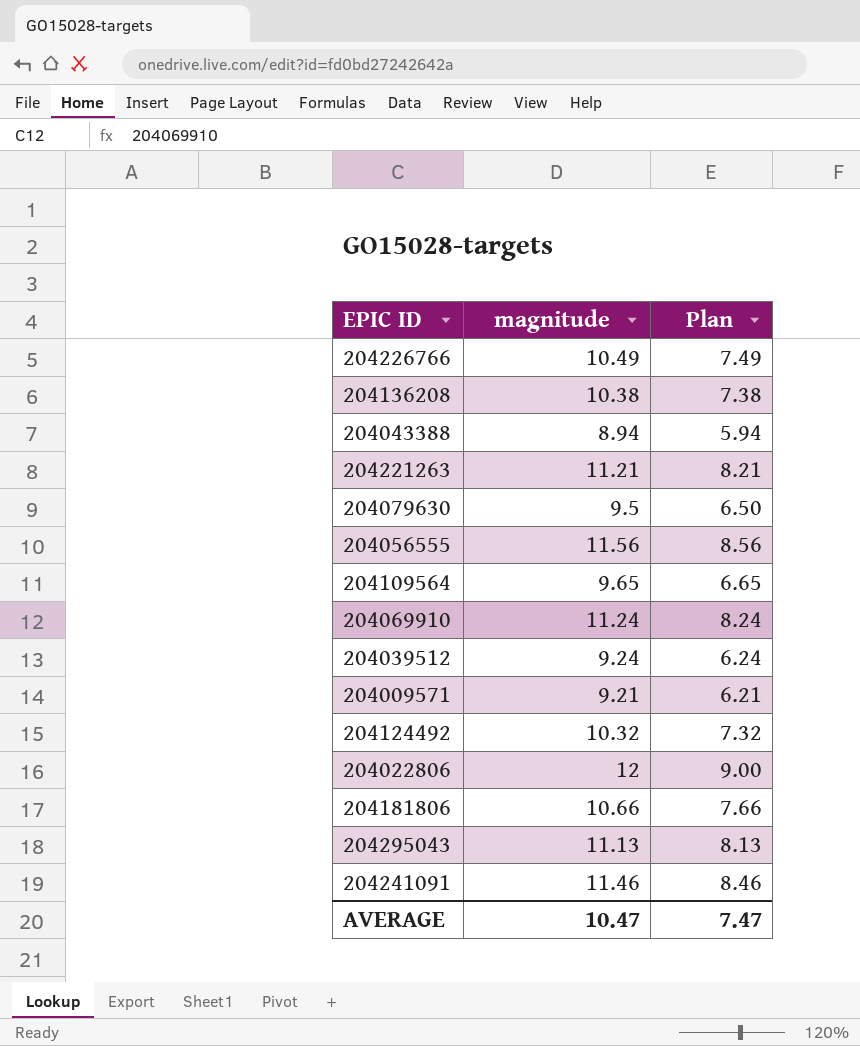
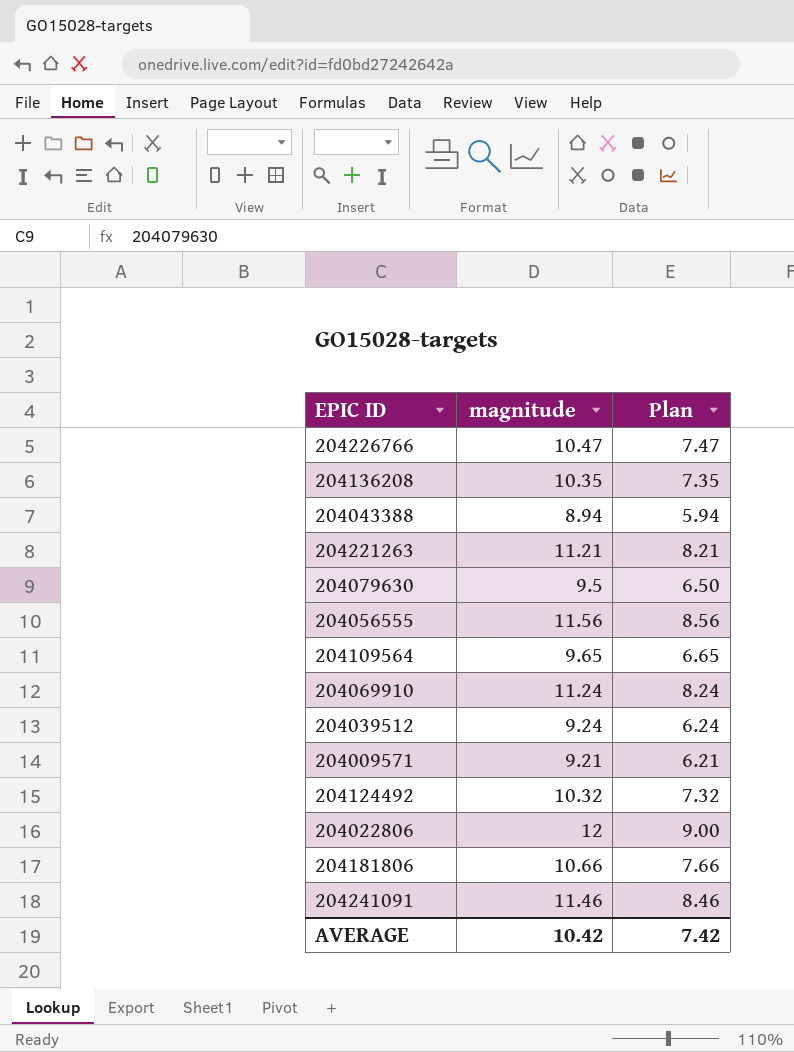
row 204295043: 11.13 | 8.13 -> none
204226766 | magnitude: 10.49 -> 10.47
204226766 | Plan: 7.49 -> 7.47
204136208 | magnitude: 10.38 -> 10.35
204136208 | Plan: 7.38 -> 7.35
AVERAGE | magnitude: 10.47 -> 10.42
AVERAGE | Plan: 7.47 -> 7.42

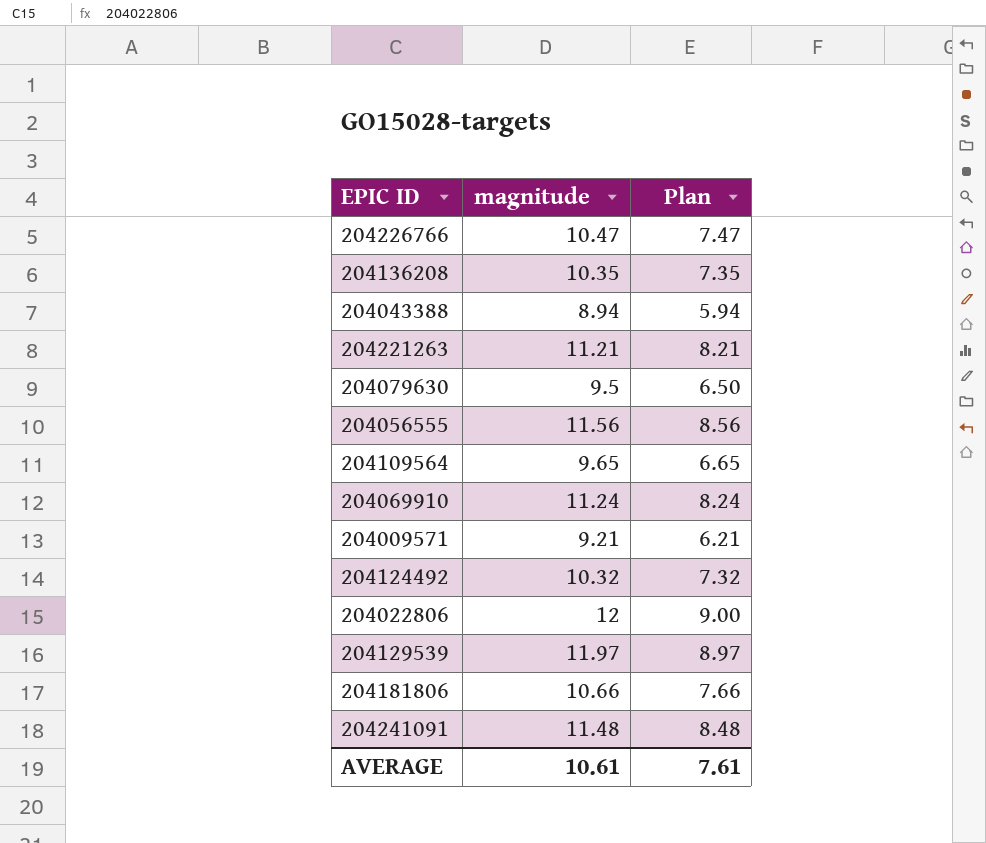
row 204039512: 9.24 | 6.24 -> none
row 204129539: none -> 11.97 | 8.97
204241091 | magnitude: 11.46 -> 11.48
204241091 | Plan: 8.46 -> 8.48
AVERAGE | magnitude: 10.42 -> 10.61
AVERAGE | Plan: 7.42 -> 7.61

